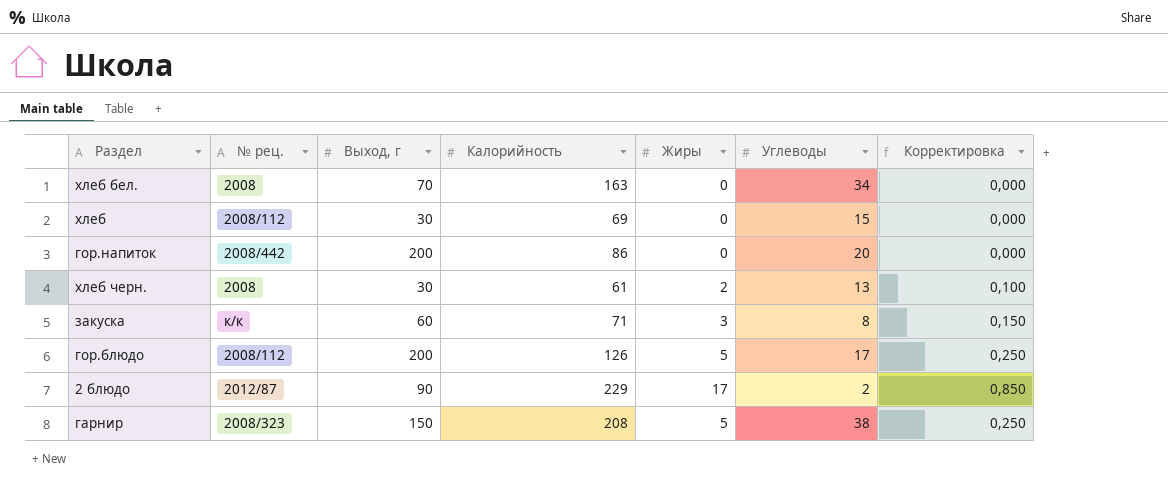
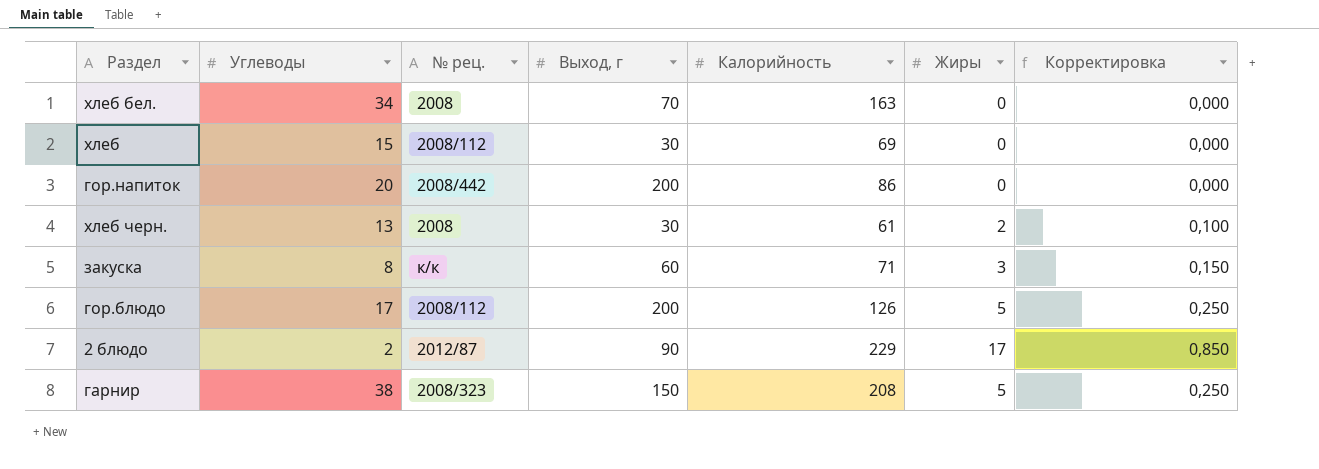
column Углеводы | position: 6 -> 2

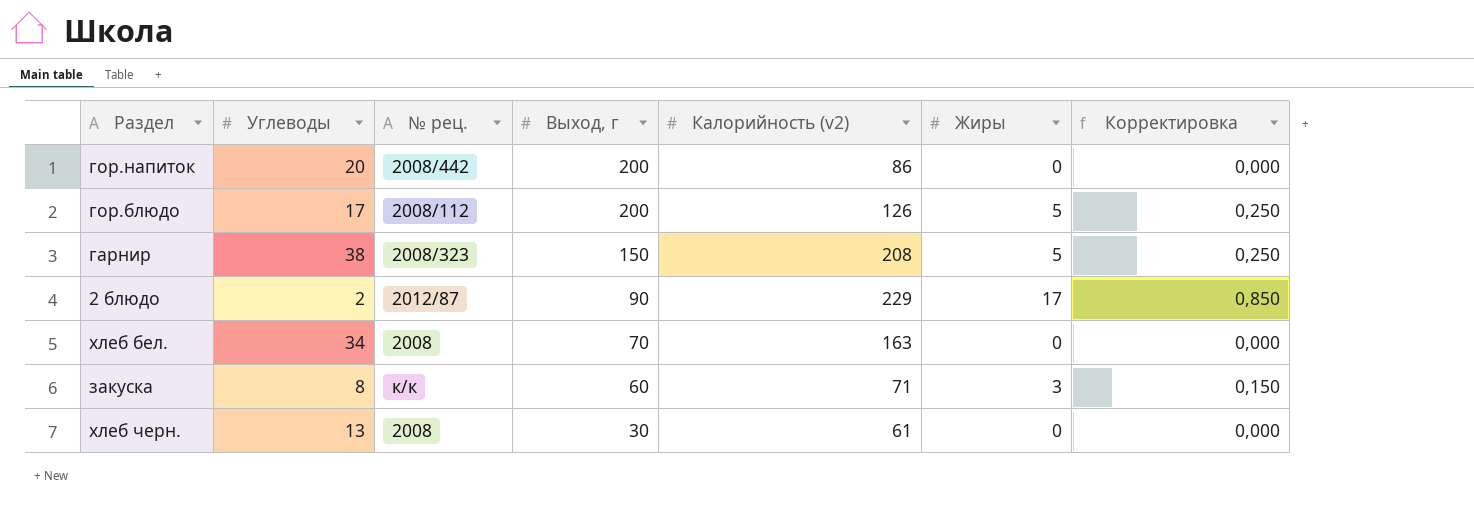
row order: none -> Выход, г descending
column name: Калорийность -> Калорийность (v2)
row хлеб: 15 | 2008/112 | 30 | 69 | 0 | 0,000 -> none
хлеб черн. | Жиры: 2 -> 0
хлеб черн. | Корректировка: 0,100 -> 0,000

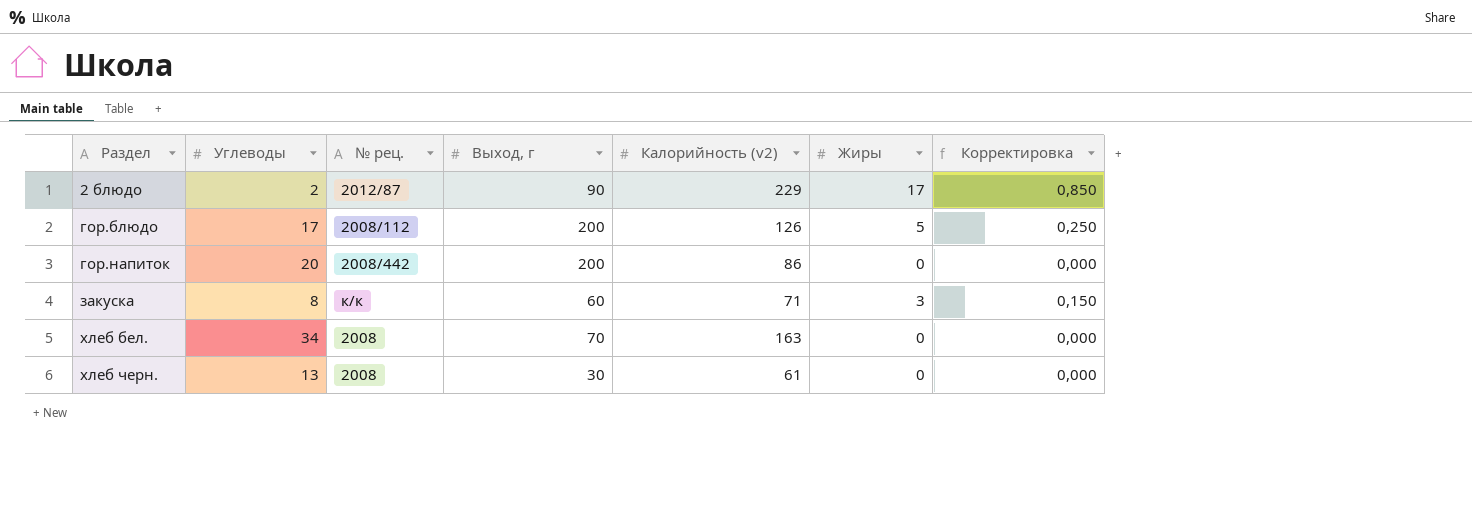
row order: Выход, г descending -> Раздел ascending
row гарнир: 38 | 2008/323 | 150 | 208 | 5 | 0,250 -> none

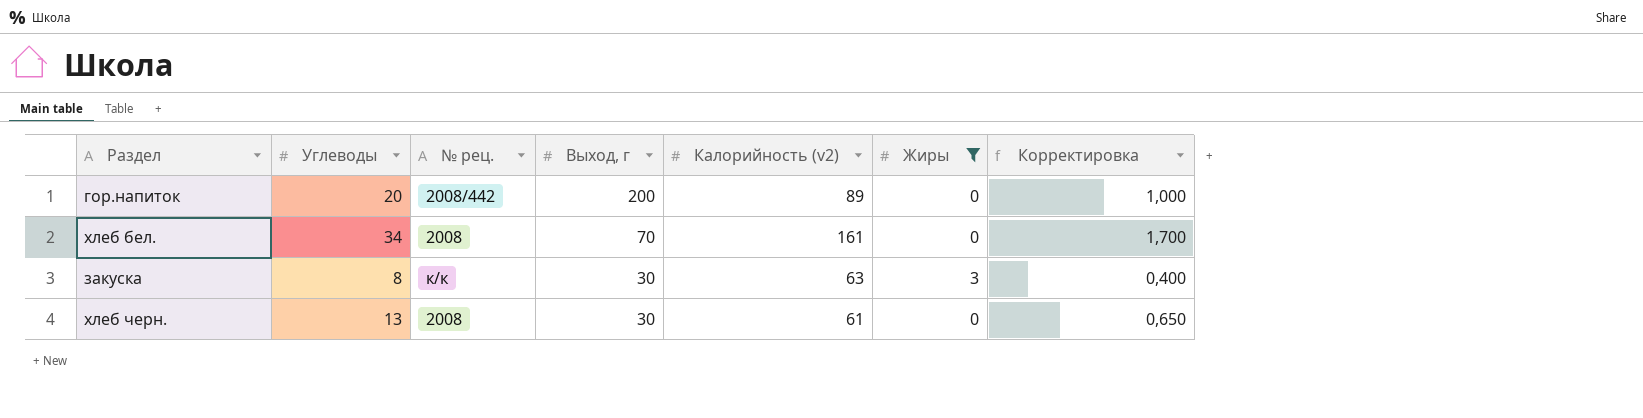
filter: none -> Жиры <= 3
row order: Раздел ascending -> Выход, г descending
column Корректировка | formula: [Жиры] * 0,05 -> [Углеводы] * 0,05
гор.напиток | Калорийность (v2): 86 -> 89
хлеб бел. | Калорийность (v2): 163 -> 161
закуска | Выход, г: 60 -> 30
закуска | Калорийность (v2): 71 -> 63

